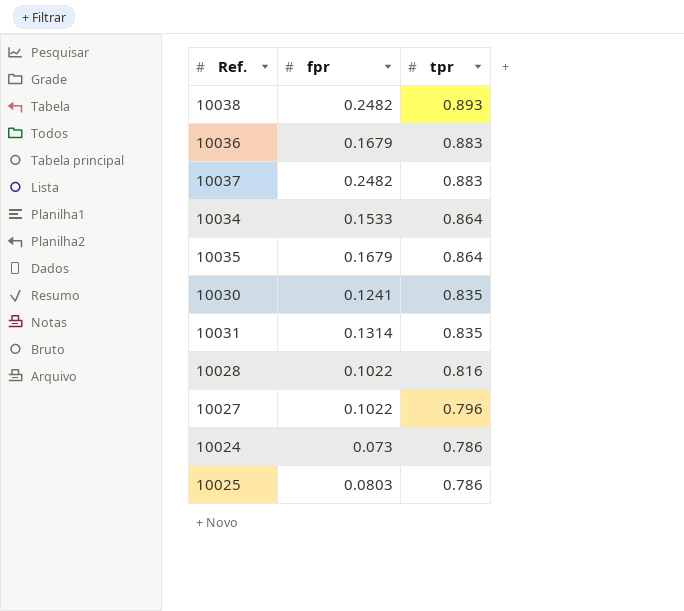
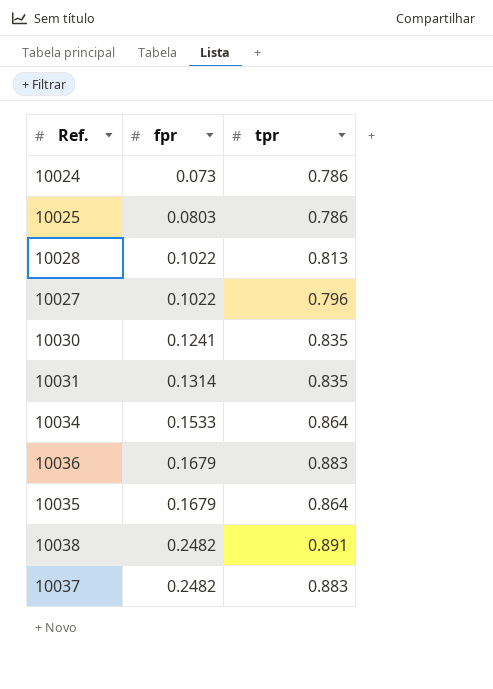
row order: tpr descending -> fpr ascending
10028 | tpr: 0.816 -> 0.813
10038 | tpr: 0.893 -> 0.891

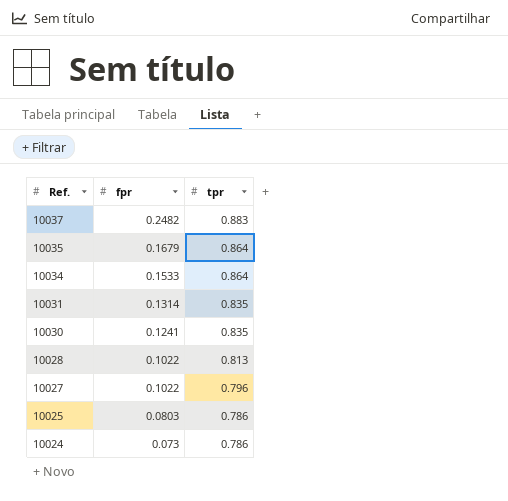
row order: fpr ascending -> Ref. descending
row 10036: 0.1679 | 0.883 -> none
row 10038: 0.2482 | 0.891 -> none

